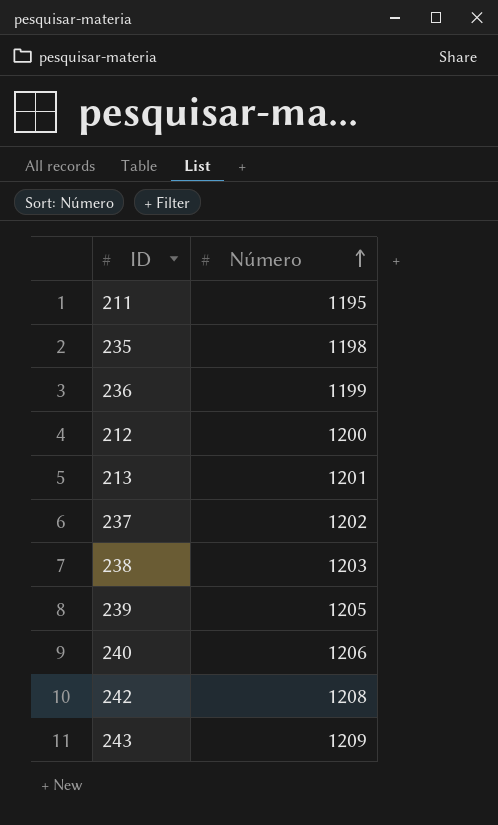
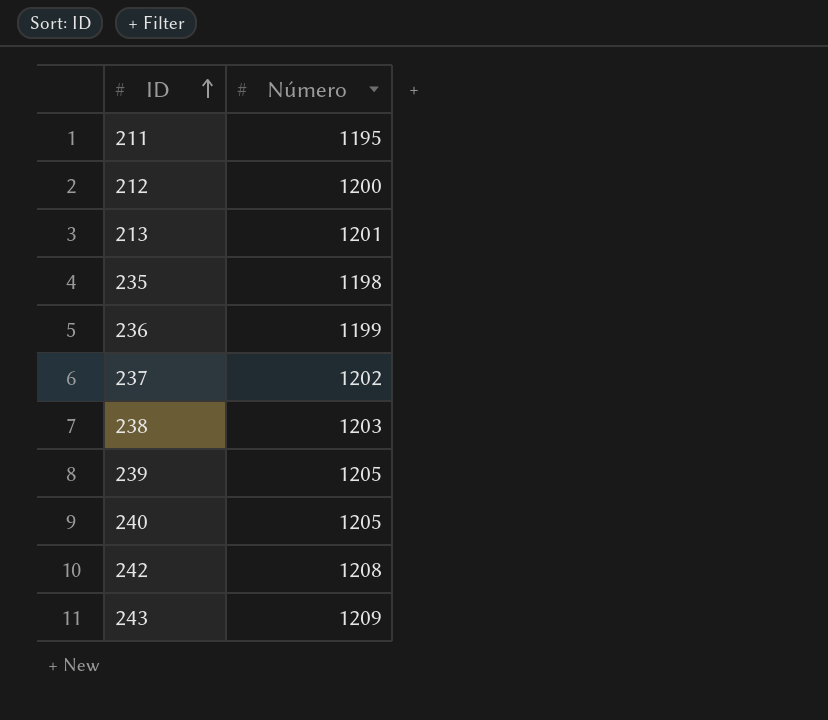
row order: Número ascending -> ID ascending
240 | Número: 1206 -> 1205

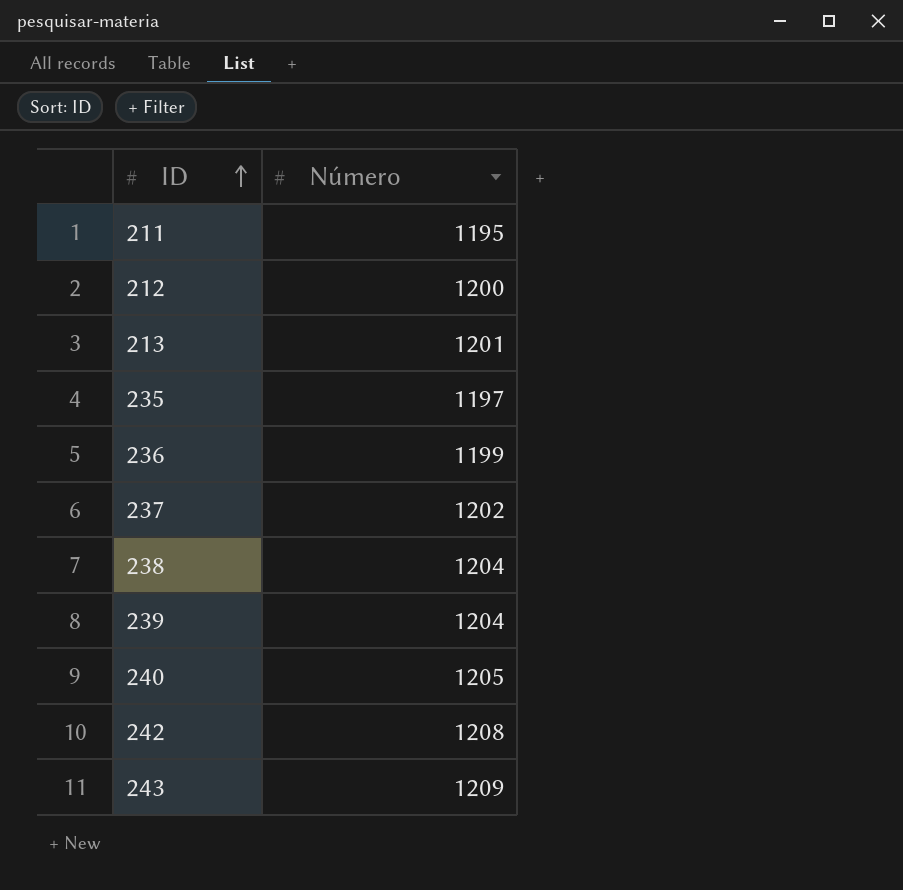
235 | Número: 1198 -> 1197
238 | Número: 1203 -> 1204
239 | Número: 1205 -> 1204

